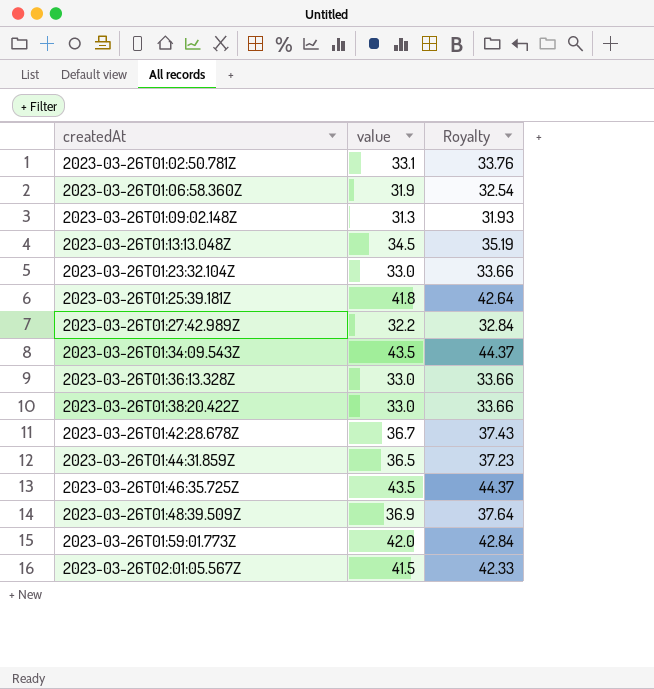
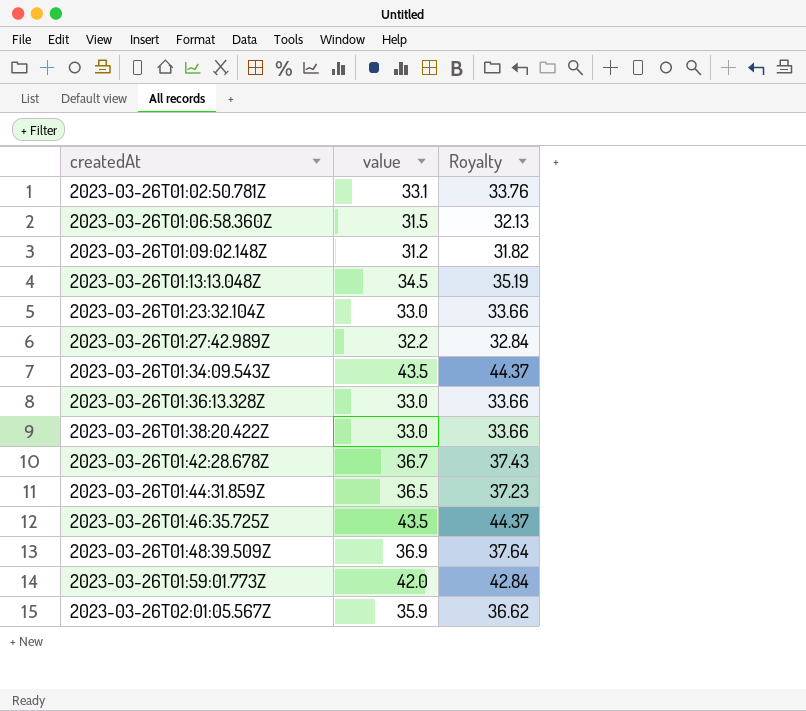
row 2023-03-26T01:25:39.181Z: 41.8 | 42.64 -> none
2023-03-26T01:06:58.360Z | value: 31.9 -> 31.5
2023-03-26T01:06:58.360Z | Royalty: 32.54 -> 32.13
2023-03-26T01:09:02.148Z | value: 31.3 -> 31.2
2023-03-26T01:09:02.148Z | Royalty: 31.93 -> 31.82
2023-03-26T02:01:05.567Z | value: 41.5 -> 35.9
2023-03-26T02:01:05.567Z | Royalty: 42.33 -> 36.62

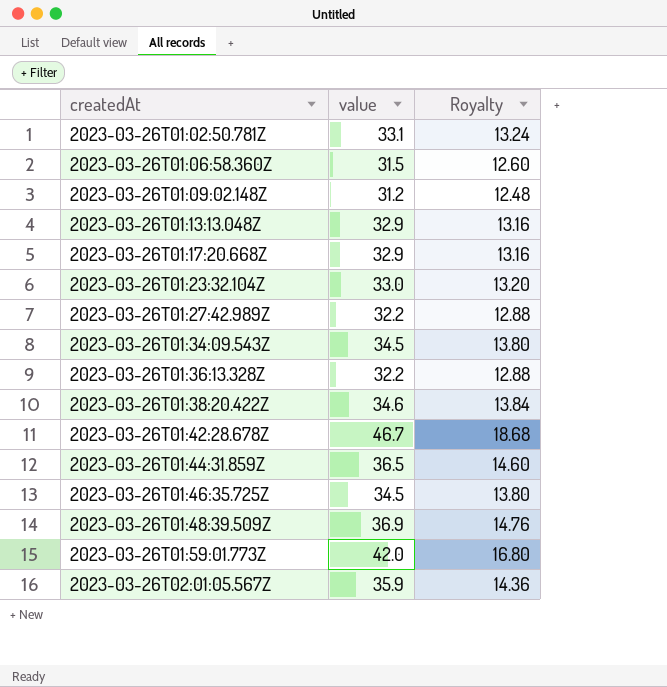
column Royalty | formula: [value] * 1.02 -> [value] * 0.4
2023-03-26T01:13:13.048Z | value: 34.5 -> 32.9
row 2023-03-26T01:17:20.668Z: none -> 32.9 | 13.16
2023-03-26T01:34:09.543Z | value: 43.5 -> 34.5
2023-03-26T01:36:13.328Z | value: 33.0 -> 32.2
2023-03-26T01:38:20.422Z | value: 33.0 -> 34.6
2023-03-26T01:42:28.678Z | value: 36.7 -> 46.7
2023-03-26T01:46:35.725Z | value: 43.5 -> 34.5

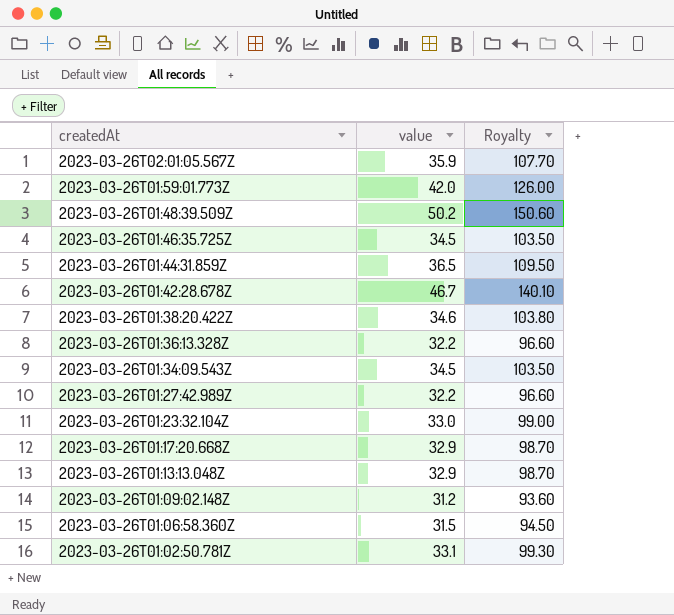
row order: createdAt ascending -> createdAt descending
column Royalty | formula: [value] * 0.4 -> [value] * 3
2023-03-26T01:48:39.509Z | value: 36.9 -> 50.2

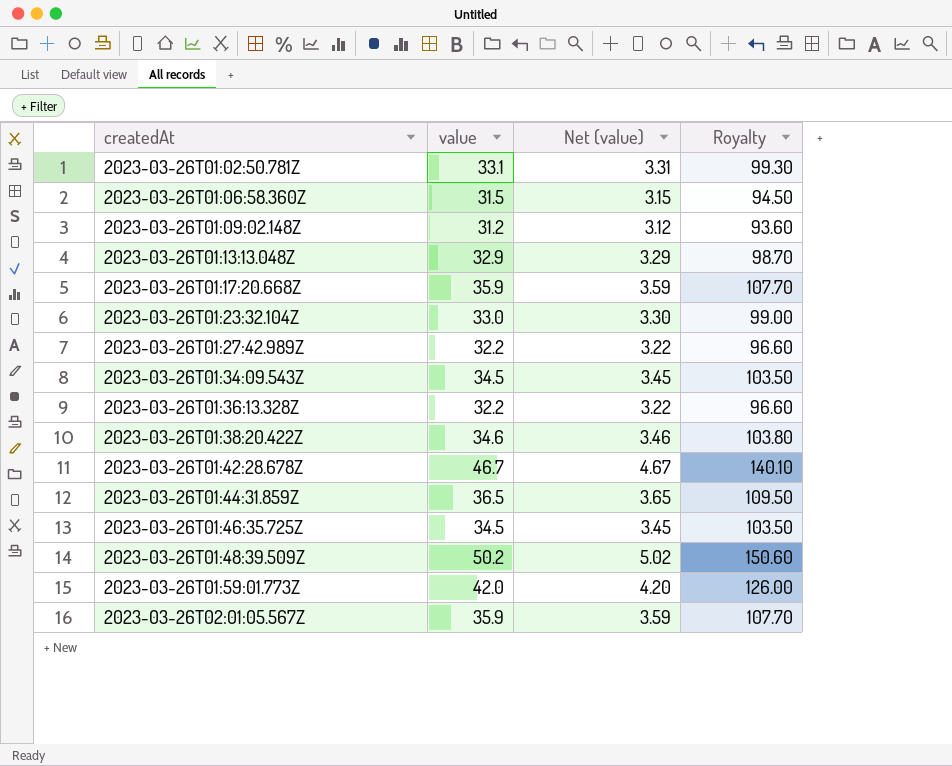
row order: createdAt descending -> createdAt ascending
column Net (value) | formula: none -> [value] * 0.1
2023-03-26T01:17:20.668Z | value: 32.9 -> 35.9
2023-03-26T01:17:20.668Z | Royalty: 98.70 -> 107.70

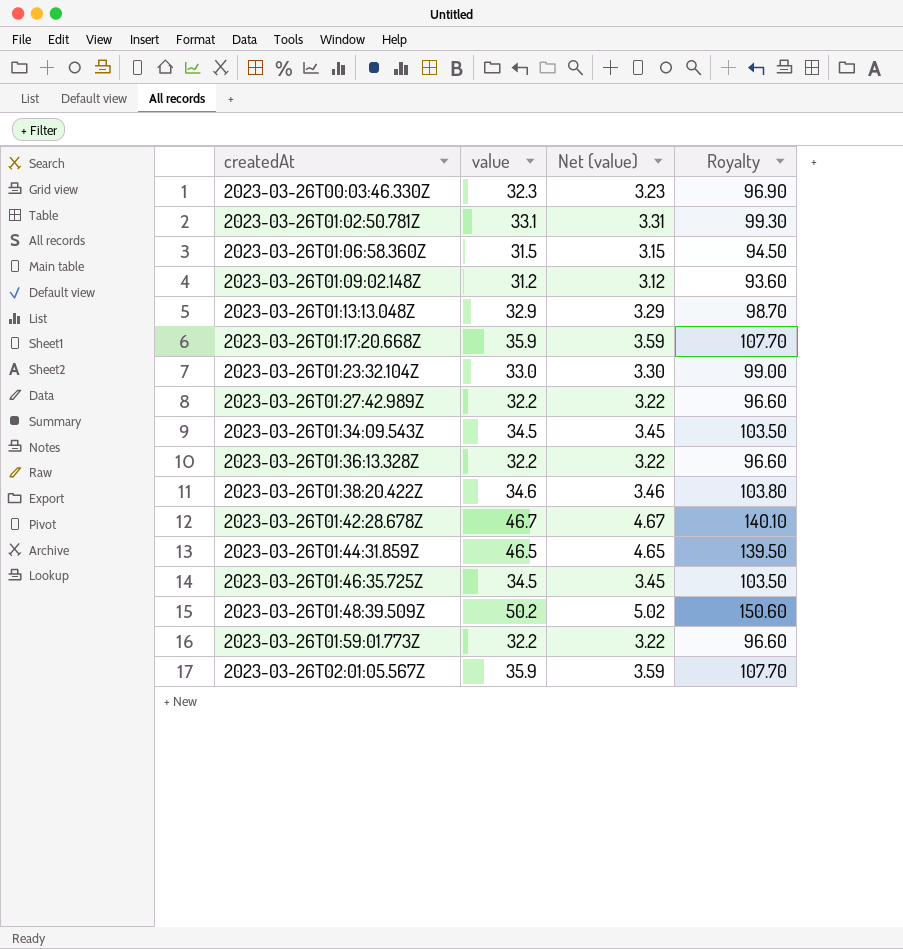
row 2023-03-26T00:03:46.330Z: none -> 32.3 | 3.23 | 96.90
2023-03-26T01:44:31.859Z | value: 36.5 -> 46.5
2023-03-26T01:44:31.859Z | Net (value): 3.65 -> 4.65
2023-03-26T01:44:31.859Z | Royalty: 109.50 -> 139.50
2023-03-26T01:59:01.773Z | value: 42.0 -> 32.2
2023-03-26T01:59:01.773Z | Net (value): 4.20 -> 3.22
2023-03-26T01:59:01.773Z | Royalty: 126.00 -> 96.60

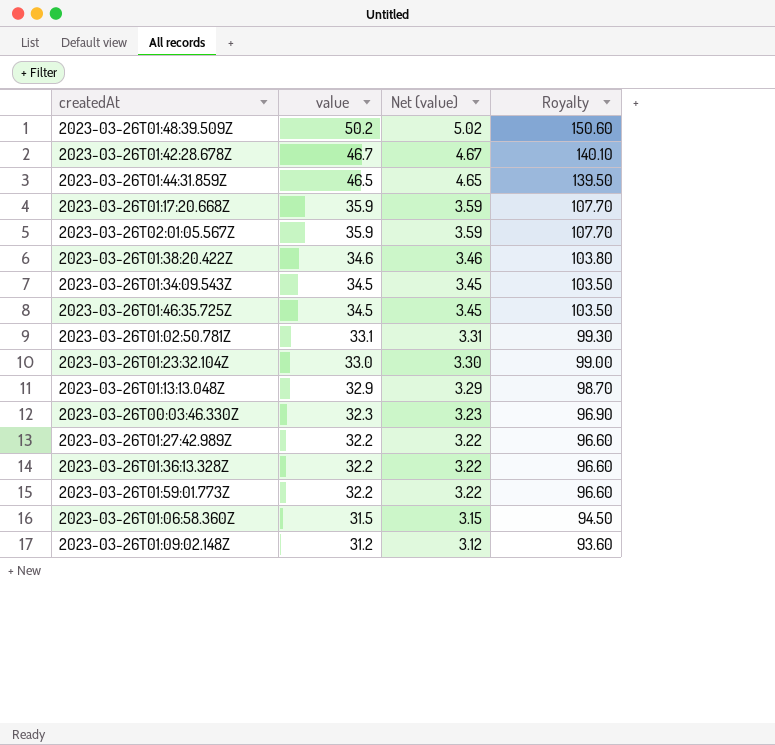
row order: createdAt ascending -> value descending

